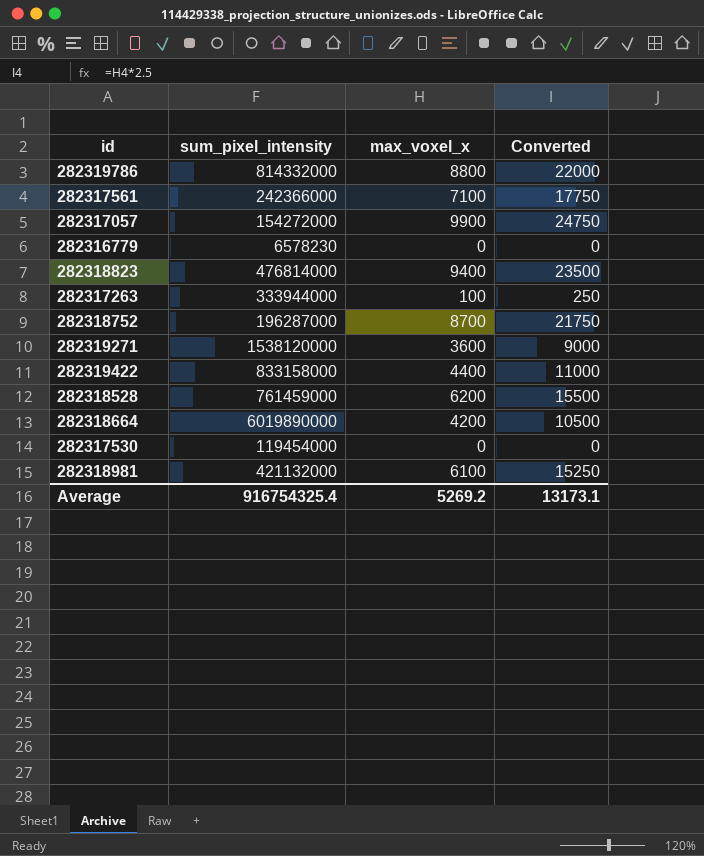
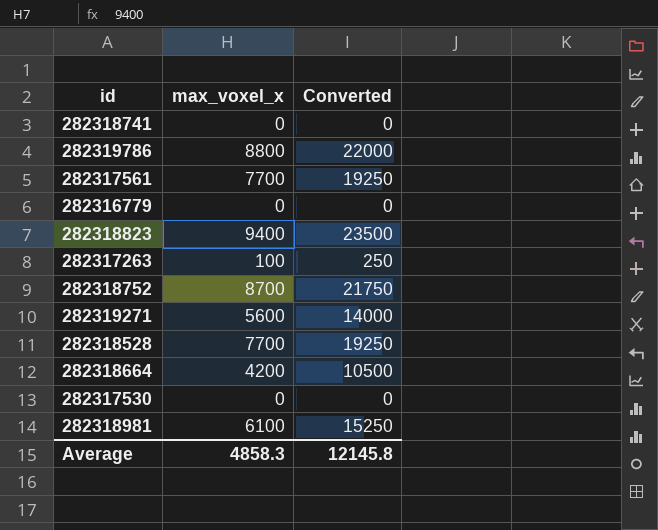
column sum_pixel_intensity | position: 2 -> none
row 282317057: 154272000 | 9900 | 24750 -> none
row 282319422: 833158000 | 4400 | 11000 -> none
row 282318741: none -> 0 | 0
282317561 | max_voxel_x: 7100 -> 7700
282317561 | Converted: 17750 -> 19250
282319271 | max_voxel_x: 3600 -> 5600
282319271 | Converted: 9000 -> 14000
282318528 | max_voxel_x: 6200 -> 7700
282318528 | Converted: 15500 -> 19250
Average | max_voxel_x: 5269.2 -> 4858.3
Average | Converted: 13173.1 -> 12145.8

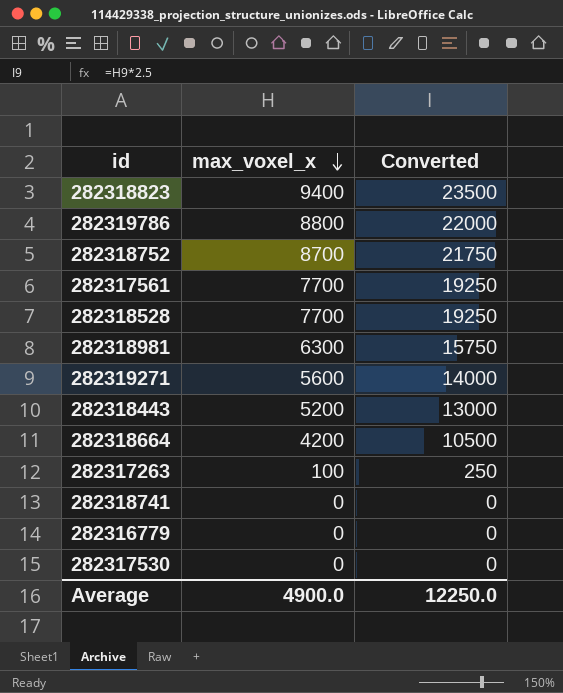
row order: none -> max_voxel_x descending
282318981 | max_voxel_x: 6100 -> 6300
282318981 | Converted: 15250 -> 15750
row 282318443: none -> 5200 | 13000
Average | max_voxel_x: 4858.3 -> 4900.0
Average | Converted: 12145.8 -> 12250.0

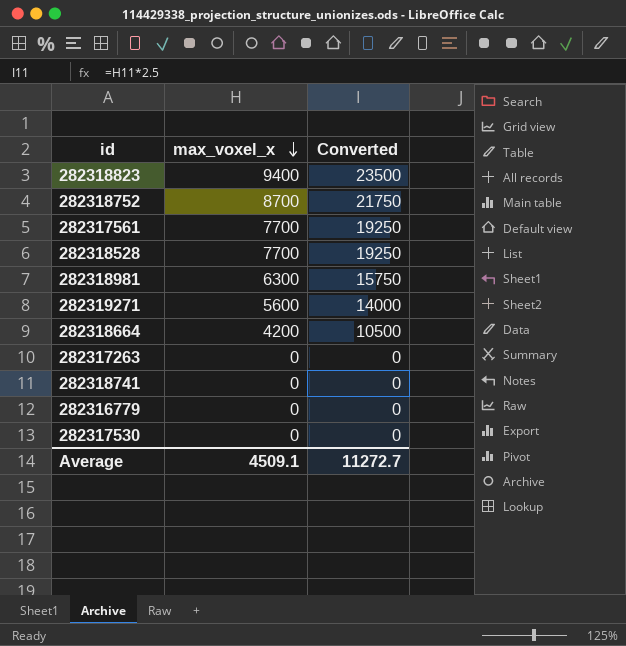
row 282319786: 8800 | 22000 -> none
row 282318443: 5200 | 13000 -> none
282317263 | max_voxel_x: 100 -> 0
282317263 | Converted: 250 -> 0
Average | max_voxel_x: 4900.0 -> 4509.1
Average | Converted: 12250.0 -> 11272.7

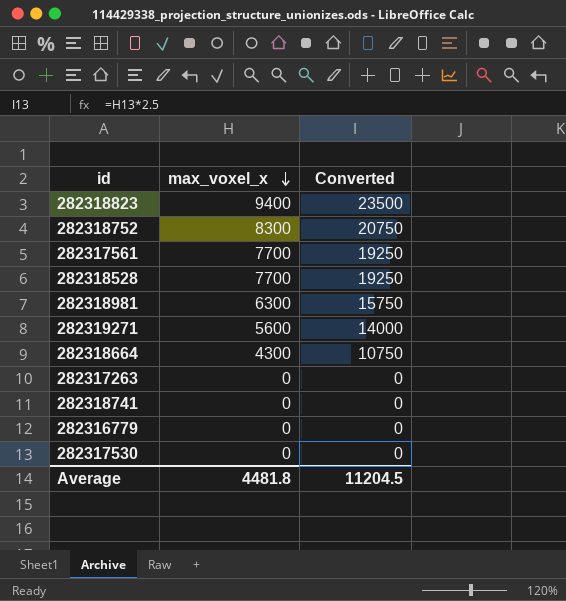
282318752 | max_voxel_x: 8700 -> 8300
282318752 | Converted: 21750 -> 20750
282318664 | max_voxel_x: 4200 -> 4300
282318664 | Converted: 10500 -> 10750
Average | max_voxel_x: 4509.1 -> 4481.8
Average | Converted: 11272.7 -> 11204.5

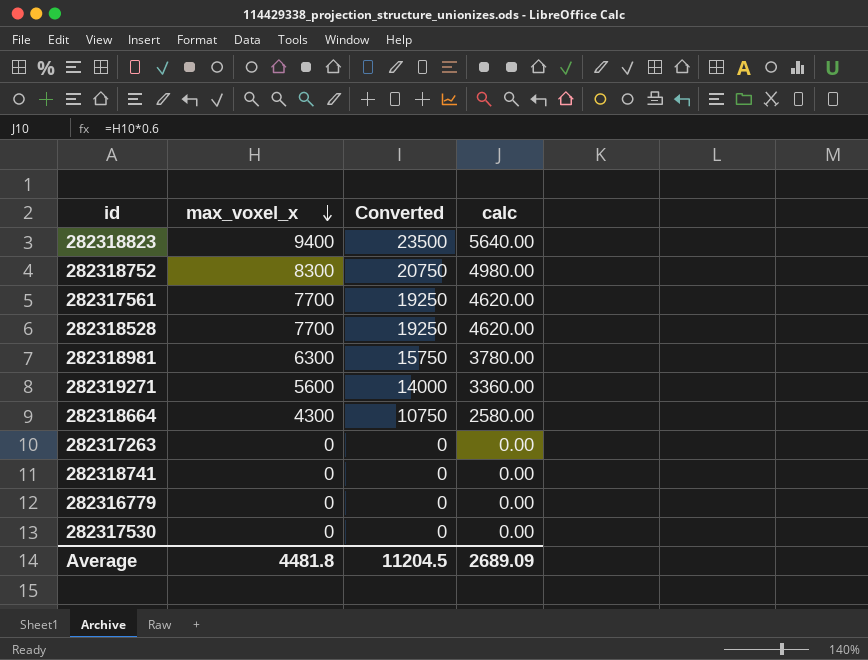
column calc | formula: none -> [max_voxel_x] * 0.6

